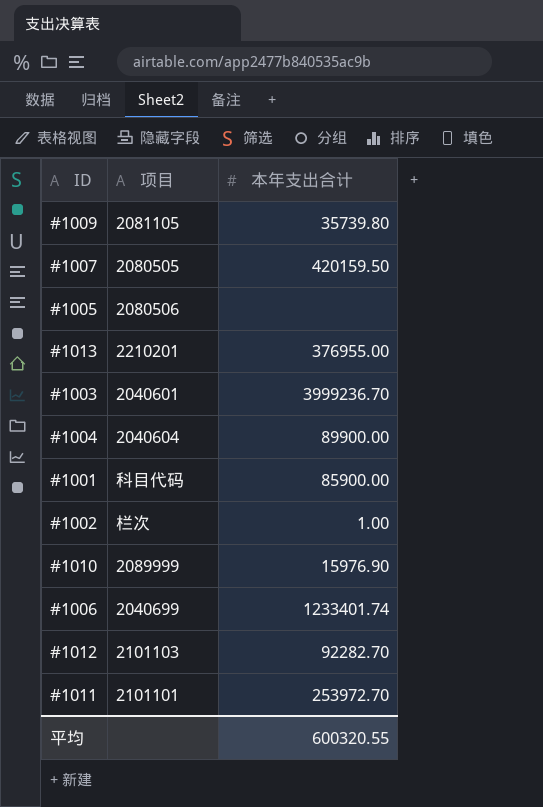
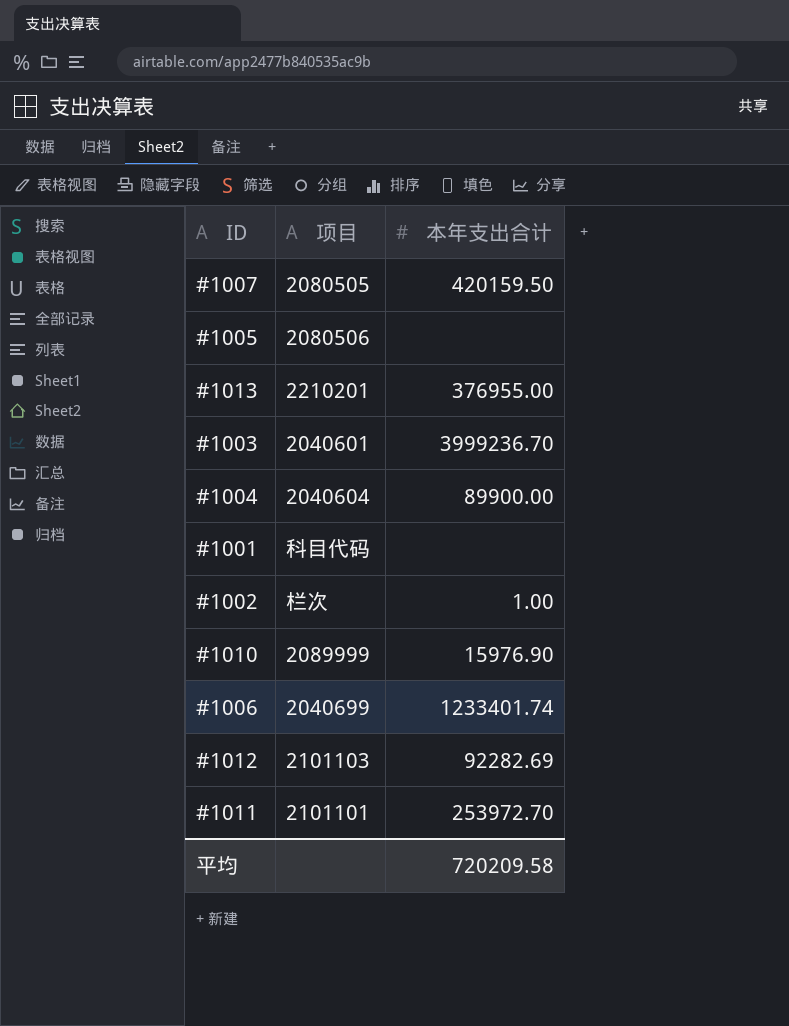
row #1009: 2081105 | 35739.80 -> none
#1001 | 本年支出合计: 85900.00 -> none
#1012 | 本年支出合计: 92282.70 -> 92282.69
平均 | 本年支出合计: 600320.55 -> 720209.58

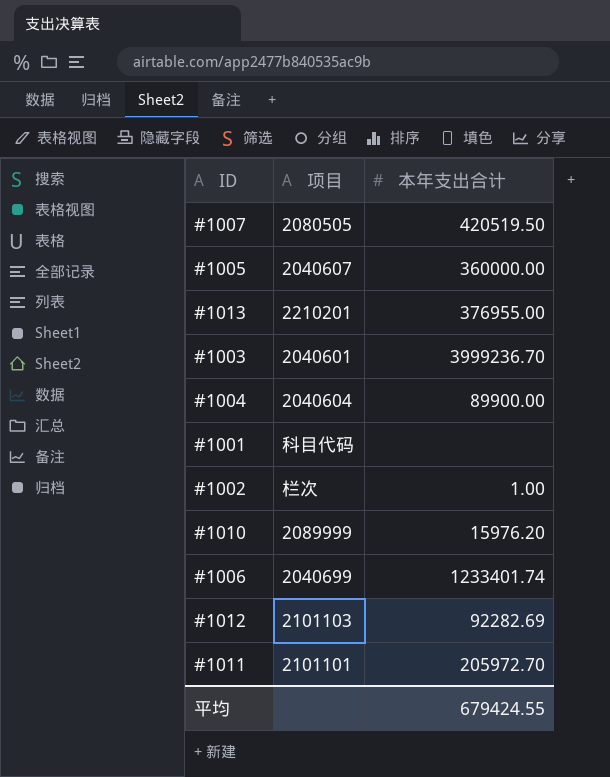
#1007 | 本年支出合计: 420159.50 -> 420519.50
#1005 | 项目: 2080506 -> 2040607
#1005 | 本年支出合计: none -> 360000.00
#1010 | 本年支出合计: 15976.90 -> 15976.20
#1011 | 本年支出合计: 253972.70 -> 205972.70
平均 | 本年支出合计: 720209.58 -> 679424.55

